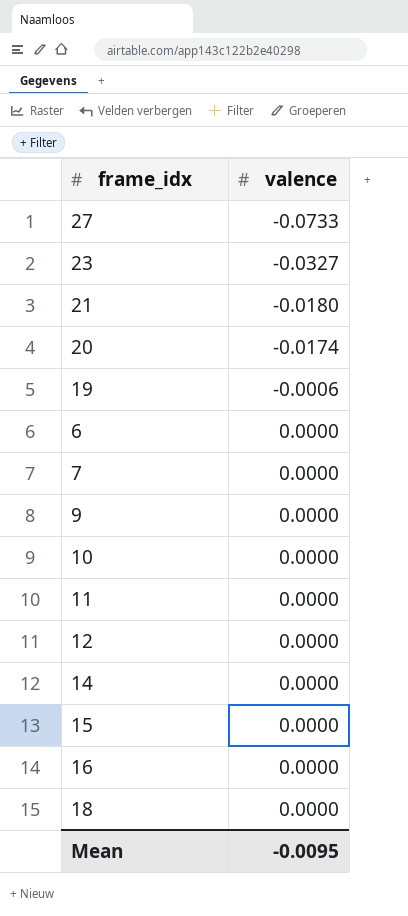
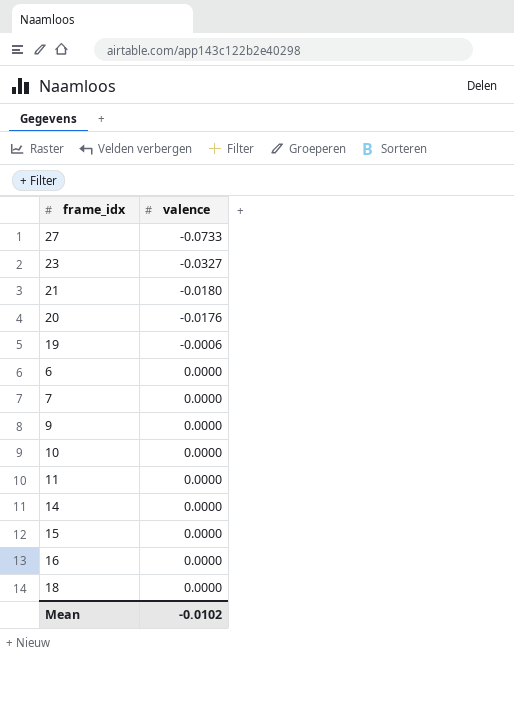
row 12: 0.0000 -> none
20 | valence: -0.0174 -> -0.0176
Mean | valence: -0.0095 -> -0.0102

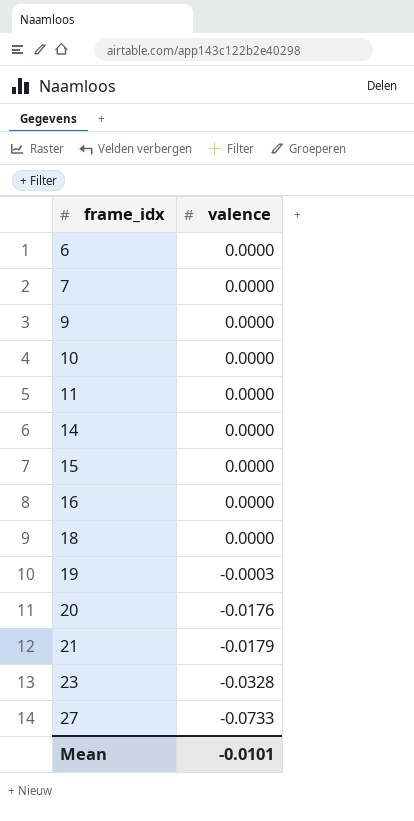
row order: valence ascending -> frame_idx ascending
19 | valence: -0.0006 -> -0.0003
21 | valence: -0.0180 -> -0.0179
23 | valence: -0.0327 -> -0.0328
Mean | valence: -0.0102 -> -0.0101

